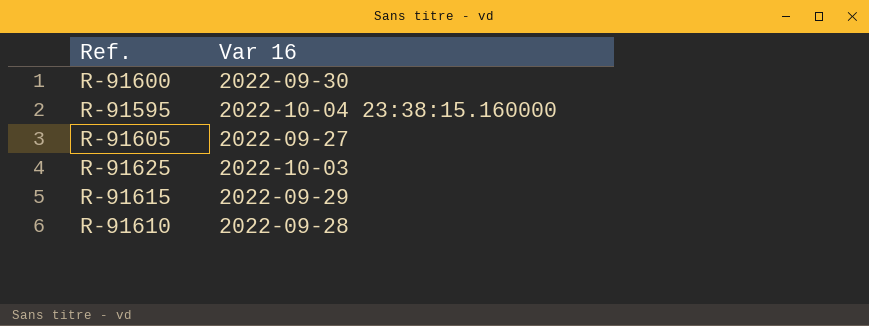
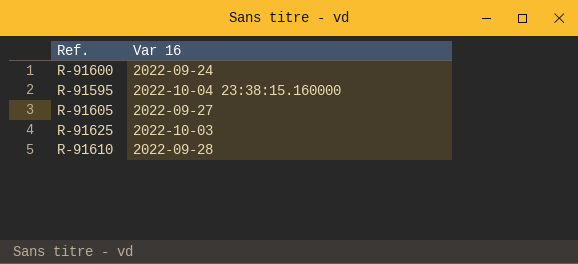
row R-91615: 2022-09-29 -> none
R-91600 | Var 16: 2022-09-30 -> 2022-09-24

